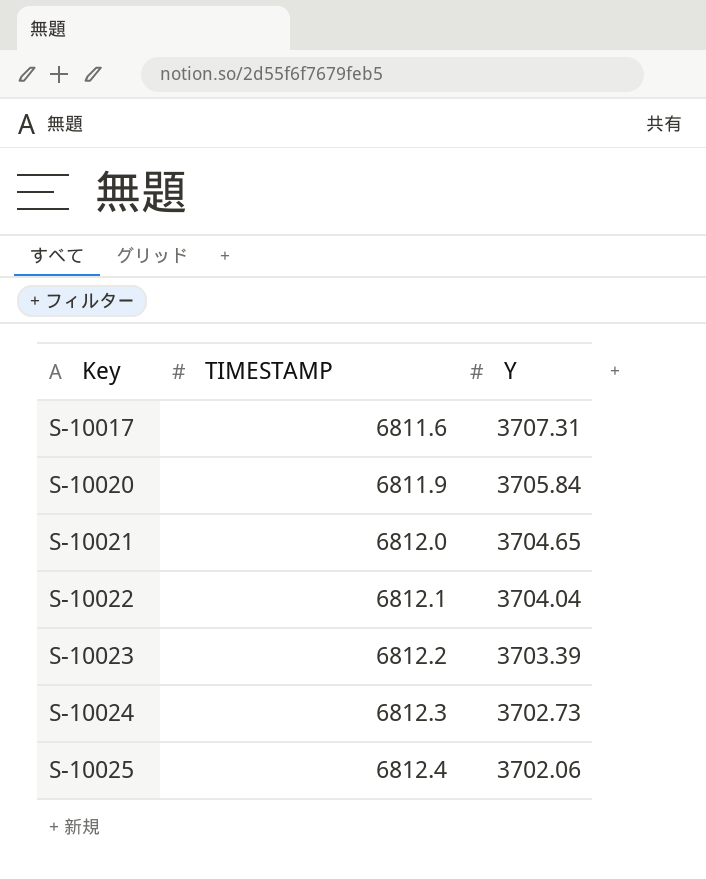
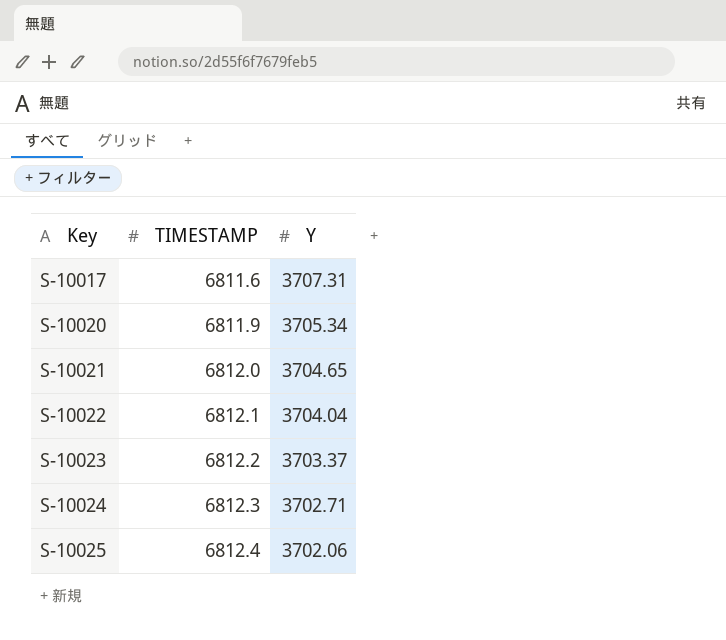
S-10020 | Y: 3705.84 -> 3705.34
S-10023 | Y: 3703.39 -> 3703.37
S-10024 | Y: 3702.73 -> 3702.71

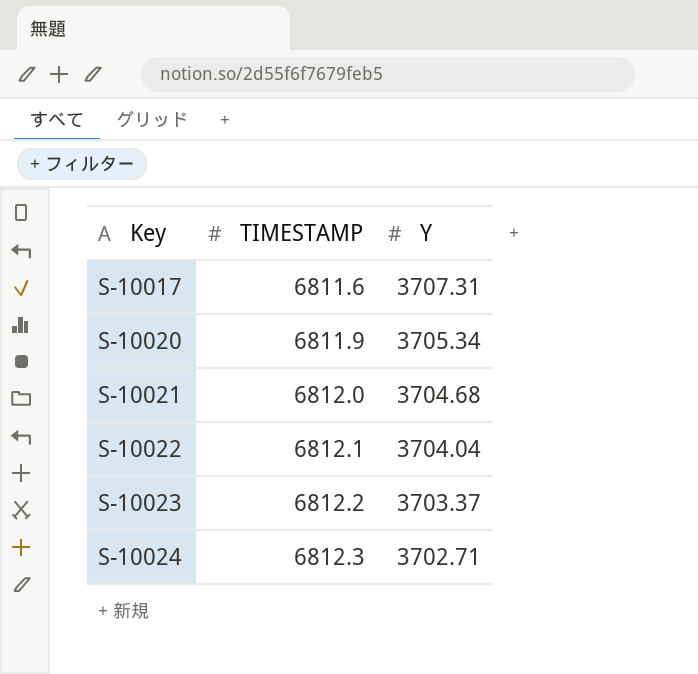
row S-10025: 6812.4 | 3702.06 -> none
S-10021 | Y: 3704.65 -> 3704.68

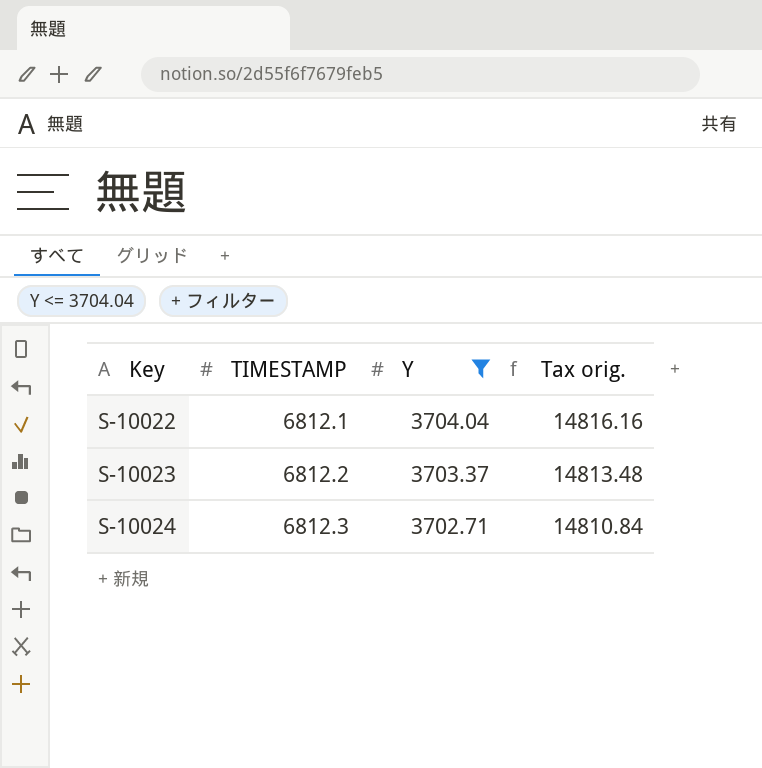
filter: none -> Y <= 3704.04
column Tax orig. | formula: none -> [Y] * 4

